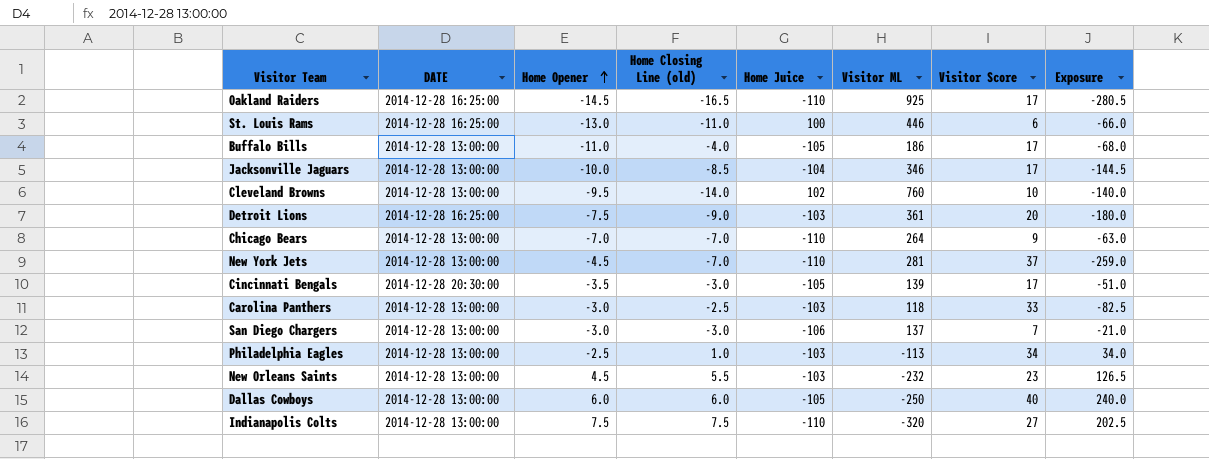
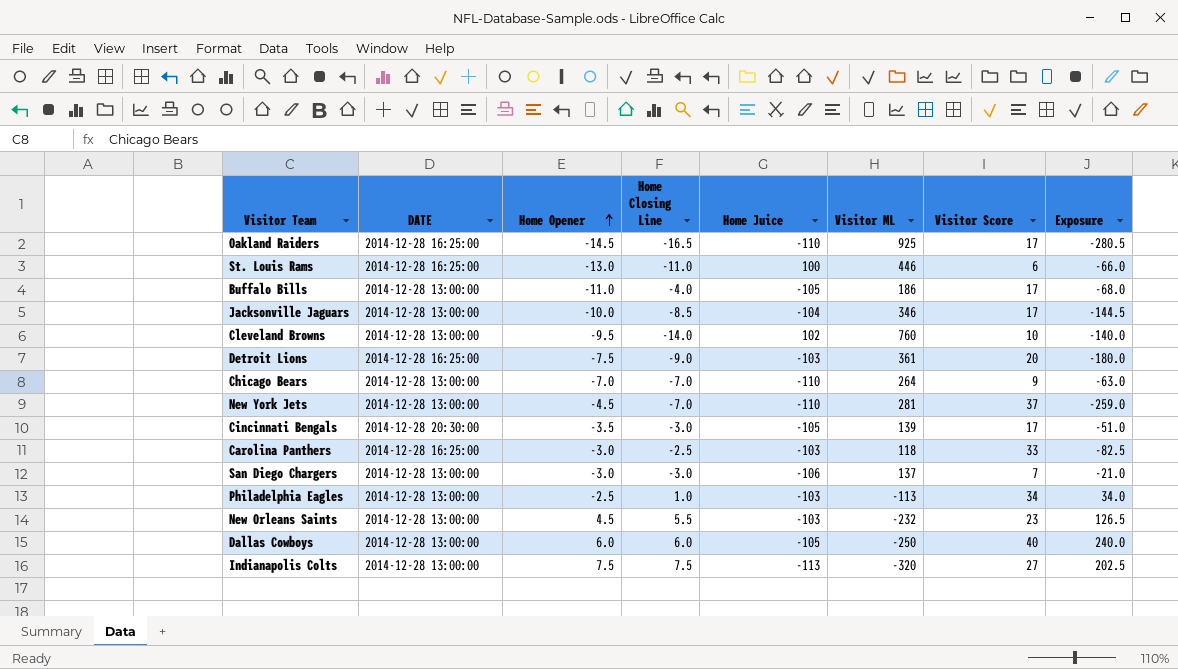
column name: Home Closing Line (old) -> Home Closing Line
Carolina Panthers | DATE: 2014-12-28 13:00:00 -> 2014-12-28 16:25:00
Indianapolis Colts | Home Juice: -110 -> -113

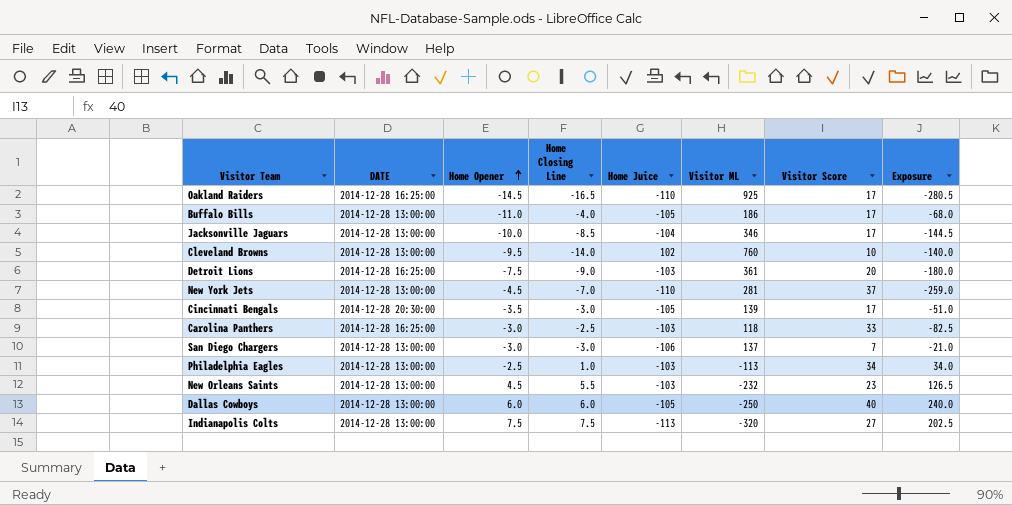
row St. Louis Rams: 2014-12-28 16:25:00 | -13.0 | -11.0 | 100 | 446 | 6 | -66.0 -> none
row Chicago Bears: 2014-12-28 13:00:00 | -7.0 | -7.0 | -110 | 264 | 9 | -63.0 -> none

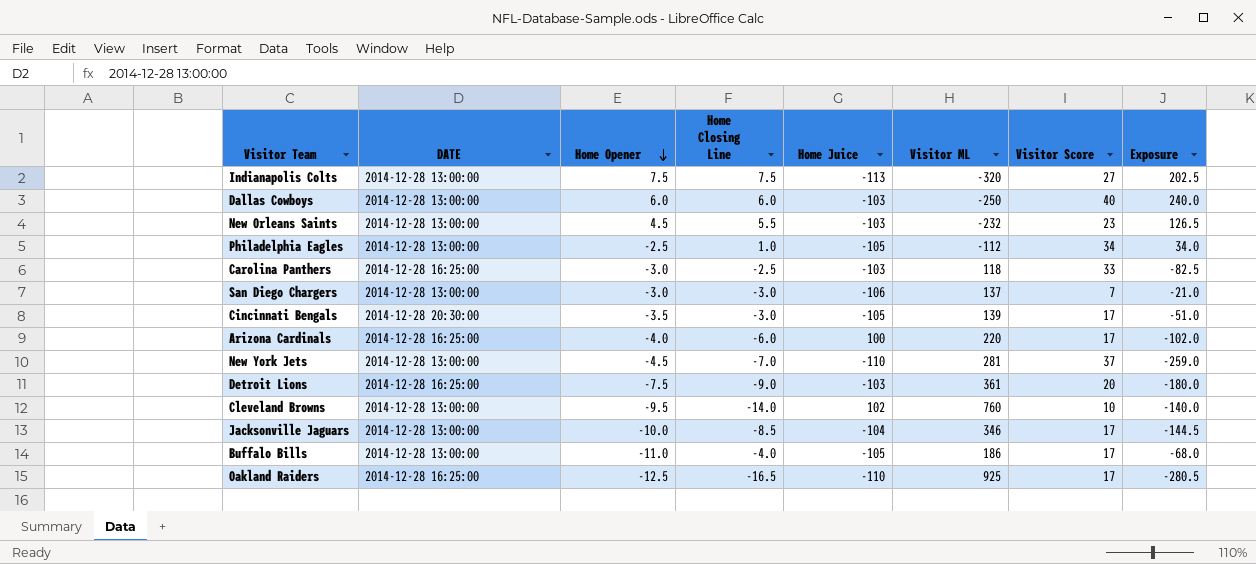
row order: Home Opener ascending -> Home Opener descending
Dallas Cowboys | Home Juice: -105 -> -103
Philadelphia Eagles | Home Juice: -103 -> -105
Philadelphia Eagles | Visitor ML: -113 -> -112
row Arizona Cardinals: none -> 2014-12-28 16:25:00 | -4.0 | -6.0 | 100 | 220 | 17 | -102.0
Oakland Raiders | Home Opener: -14.5 -> -12.5

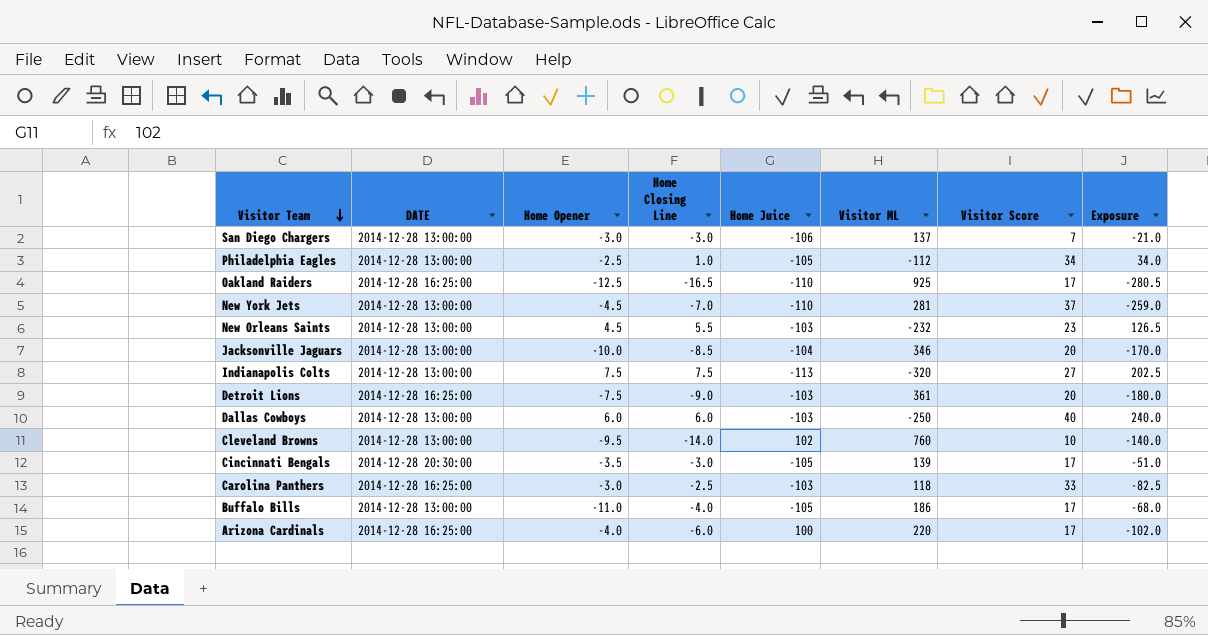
row order: Home Opener descending -> Visitor Team descending
Jacksonville Jaguars | Visitor Score: 17 -> 20
Jacksonville Jaguars | Exposure: -144.5 -> -170.0

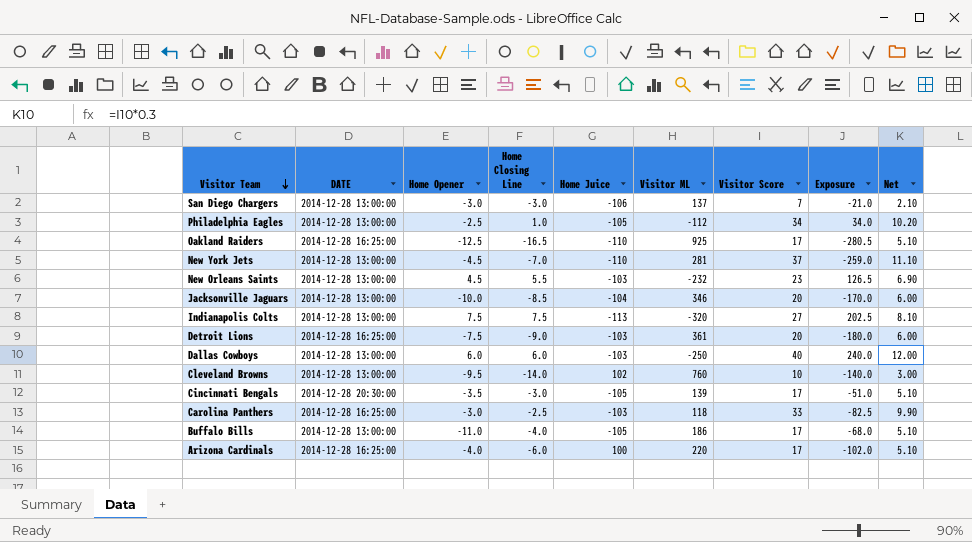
column Net | formula: none -> [Visitor Score] * 0.3

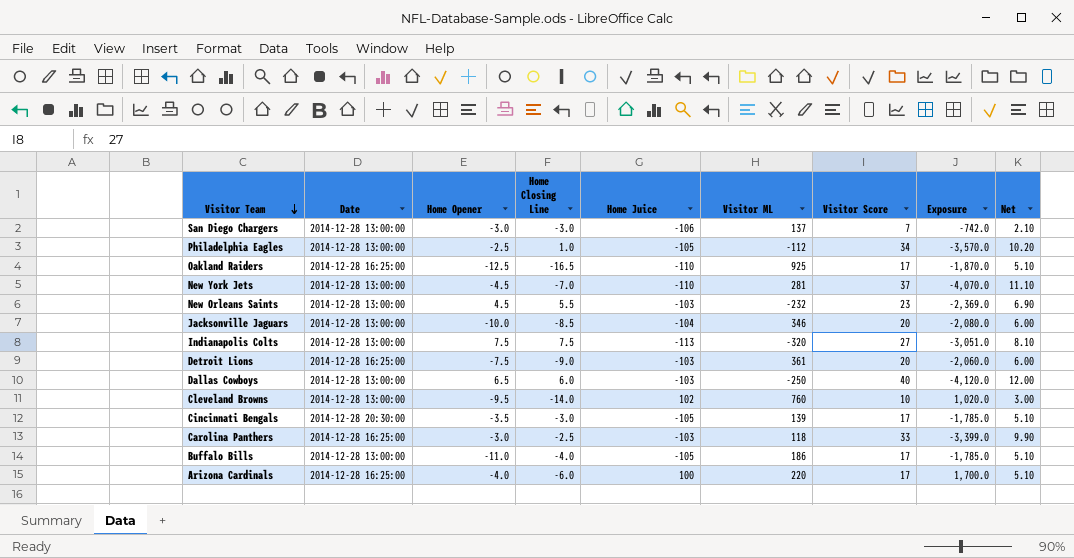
column name: DATE -> Date
column Exposure | formula: [Home Closing Line] * [Visitor Score] -> [Home Juice] * [Visitor Score]
Dallas Cowboys | Home Opener: 6.0 -> 6.5

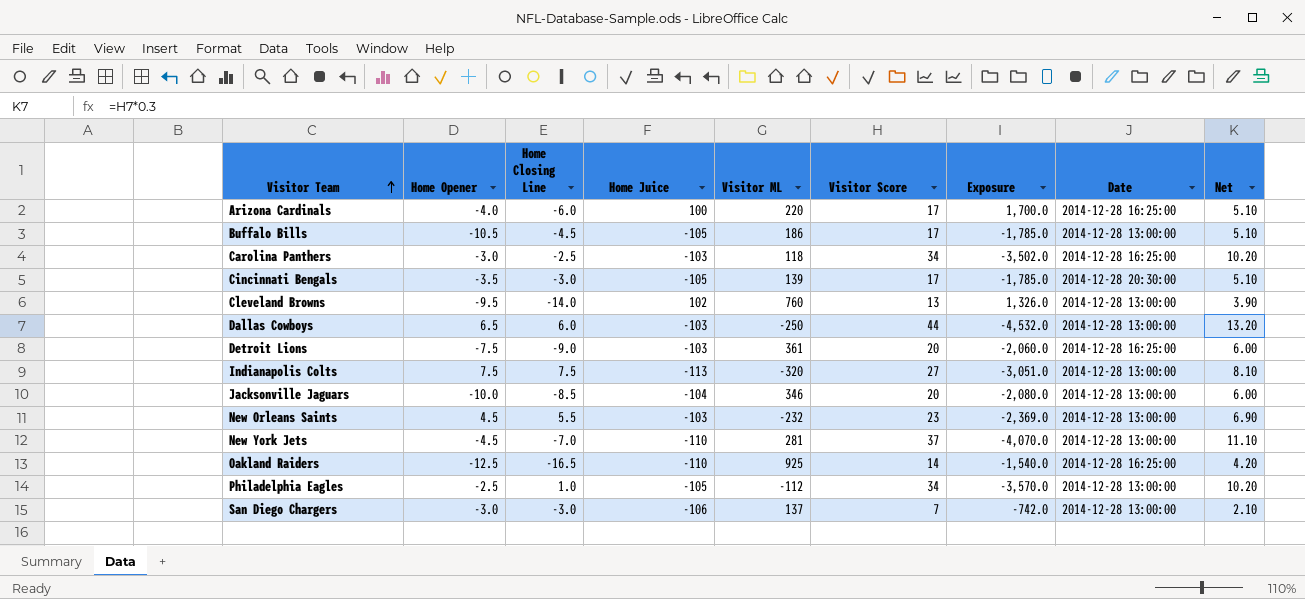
row order: Visitor Team descending -> Visitor Team ascending
column Date | position: 2 -> 8
Buffalo Bills | Home Opener: -11.0 -> -10.5
Buffalo Bills | Home Closing Line: -4.0 -> -4.5
Carolina Panthers | Visitor Score: 33 -> 34
Carolina Panthers | Exposure: -3,399.0 -> -3,502.0
Carolina Panthers | Net: 9.90 -> 10.20
Cleveland Browns | Visitor Score: 10 -> 13
Cleveland Browns | Exposure: 1,020.0 -> 1,326.0
Cleveland Browns | Net: 3.00 -> 3.90
Dallas Cowboys | Visitor Score: 40 -> 44
Dallas Cowboys | Exposure: -4,120.0 -> -4,532.0
Dallas Cowboys | Net: 12.00 -> 13.20
Oakland Raiders | Visitor Score: 17 -> 14
Oakland Raiders | Exposure: -1,870.0 -> -1,540.0
Oakland Raiders | Net: 5.10 -> 4.20

